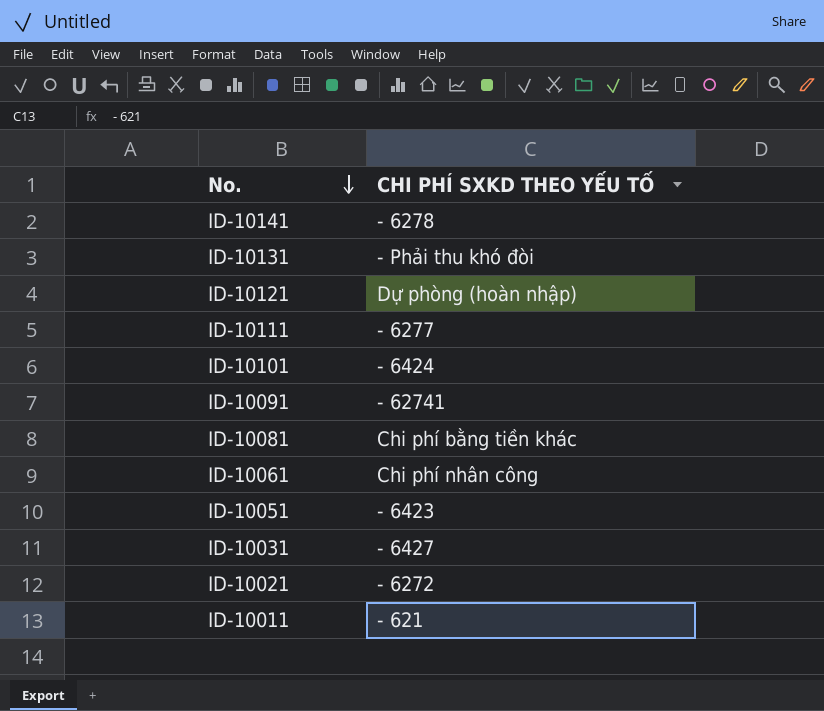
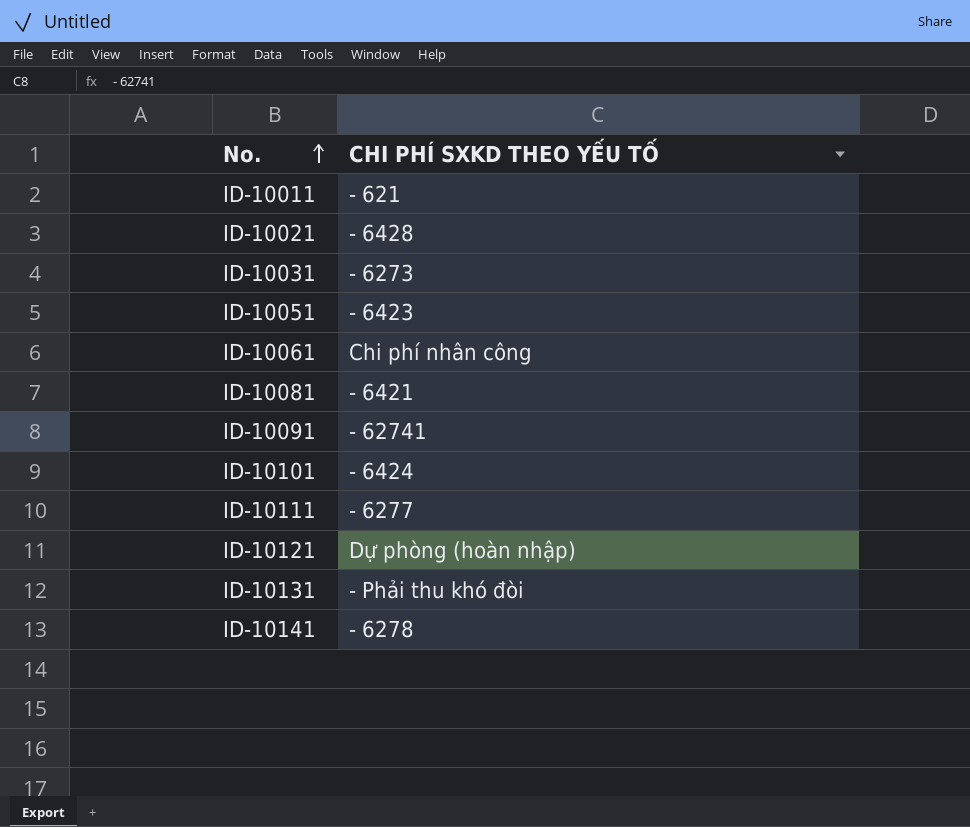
row order: No. descending -> No. ascending
ID-10021 | CHI PHÍ SXKD THEO YẾU TỐ: - 6272 -> - 6428
ID-10031 | CHI PHÍ SXKD THEO YẾU TỐ: - 6427 -> - 6273
ID-10081 | CHI PHÍ SXKD THEO YẾU TỐ: Chi phí bằng tiền khác -> - 6421

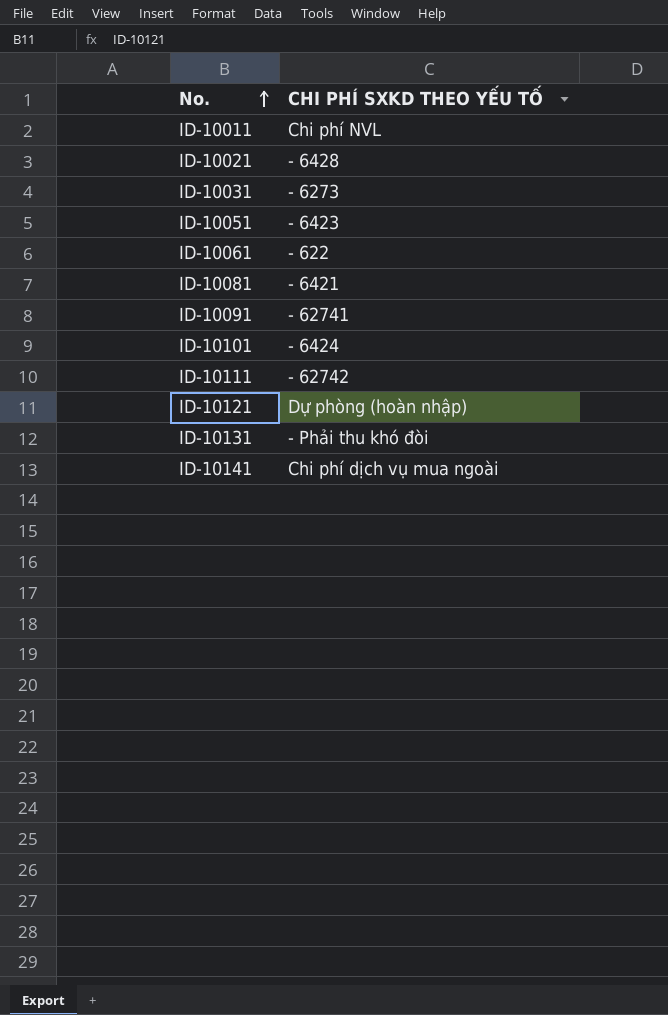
ID-10011 | CHI PHÍ SXKD THEO YẾU TỐ: - 621 -> Chi phí NVL
ID-10061 | CHI PHÍ SXKD THEO YẾU TỐ: Chi phí nhân công -> - 622
ID-10111 | CHI PHÍ SXKD THEO YẾU TỐ: - 6277 -> - 62742
ID-10141 | CHI PHÍ SXKD THEO YẾU TỐ: - 6278 -> Chi phí dịch vụ mua ngoài

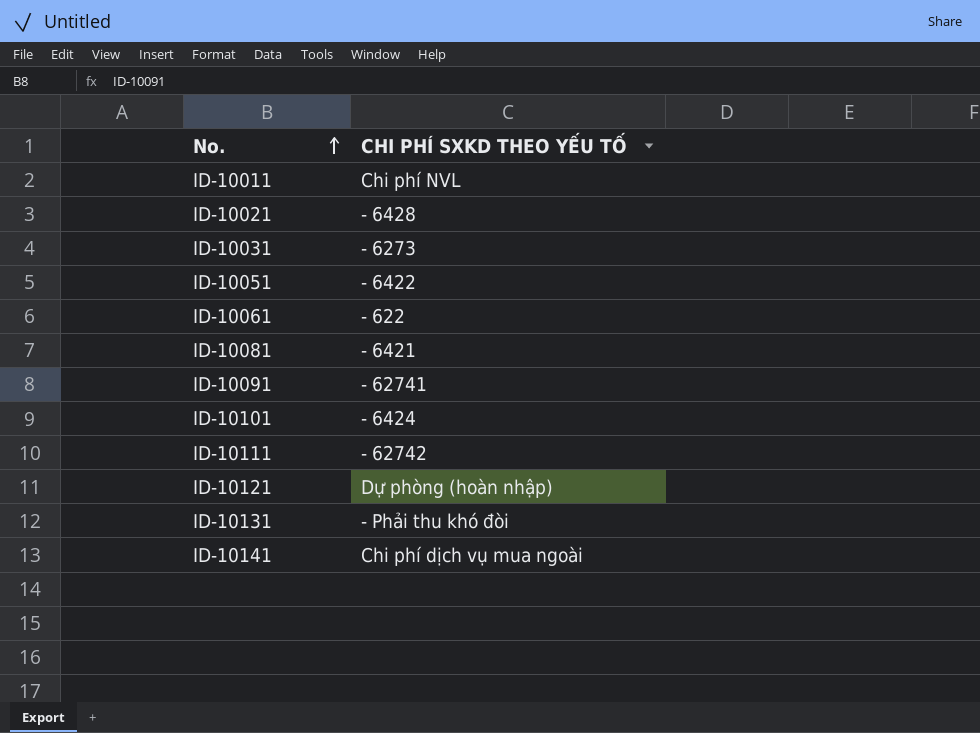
ID-10051 | CHI PHÍ SXKD THEO YẾU TỐ: - 6423 -> - 6422

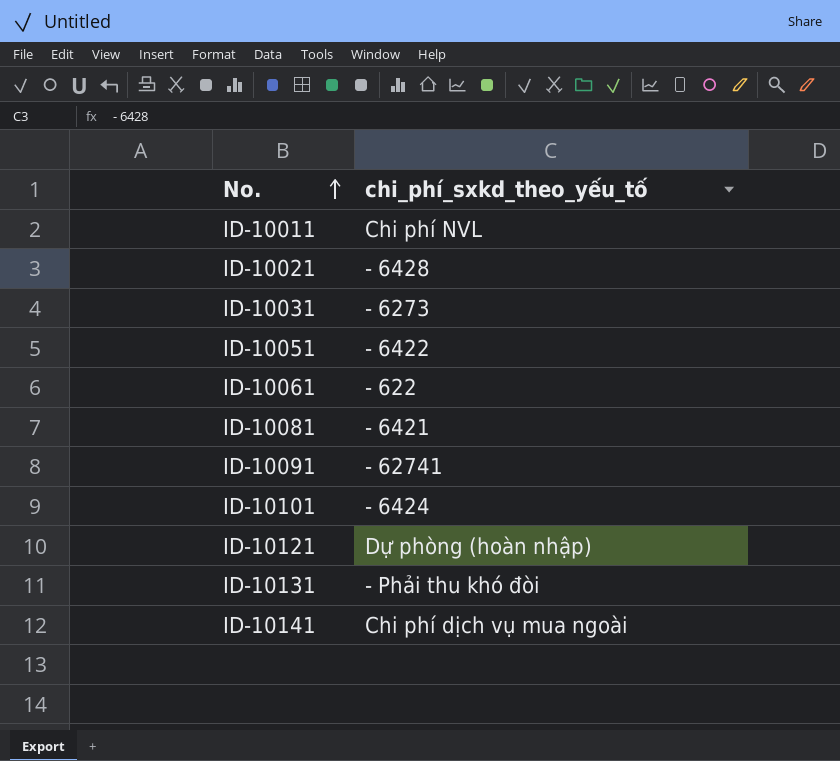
column name: CHI PHÍ SXKD THEO YẾU TỐ -> chi_phí_sxkd_theo_yếu_tố
row ID-10111: - 62742 -> none

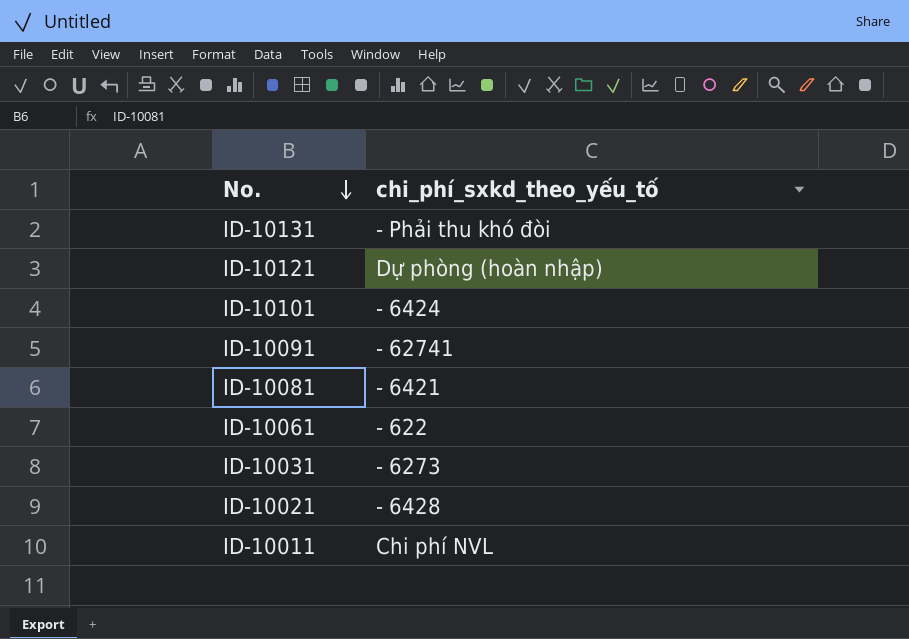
row order: No. ascending -> No. descending
row ID-10051: - 6422 -> none
row ID-10141: Chi phí dịch vụ mua ngoài -> none

